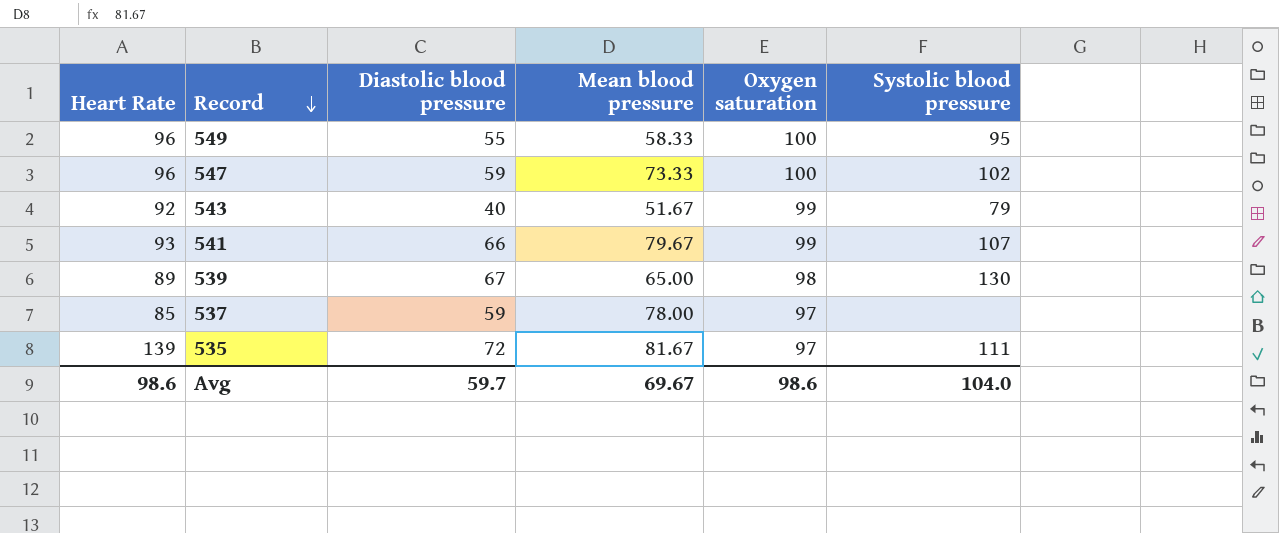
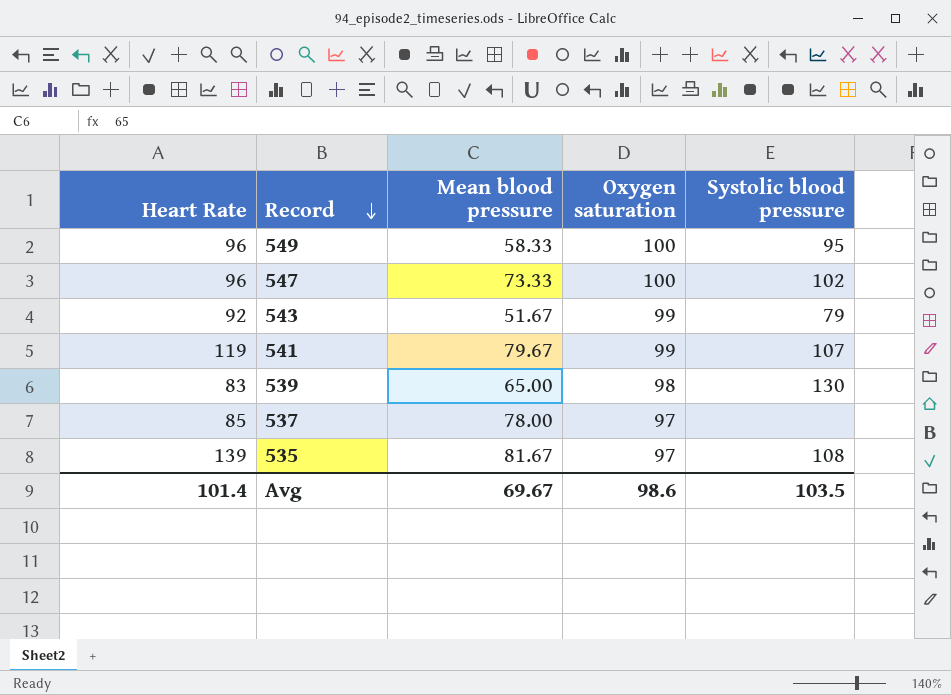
column Diastolic blood pressure | position: 3 -> none
541 | Heart Rate: 93 -> 119
539 | Heart Rate: 89 -> 83
535 | Systolic blood pressure: 111 -> 108
Avg | Heart Rate: 98.6 -> 101.4
Avg | Systolic blood pressure: 104.0 -> 103.5

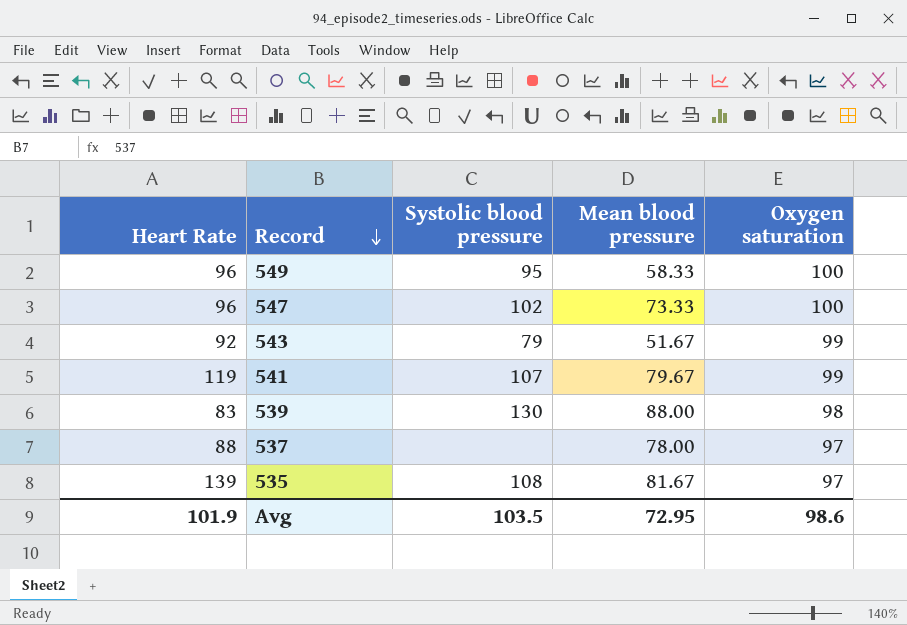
column Systolic blood pressure | position: 5 -> 3
539 | Mean blood pressure: 65.00 -> 88.00
537 | Heart Rate: 85 -> 88
Avg | Heart Rate: 101.4 -> 101.9
Avg | Mean blood pressure: 69.67 -> 72.95

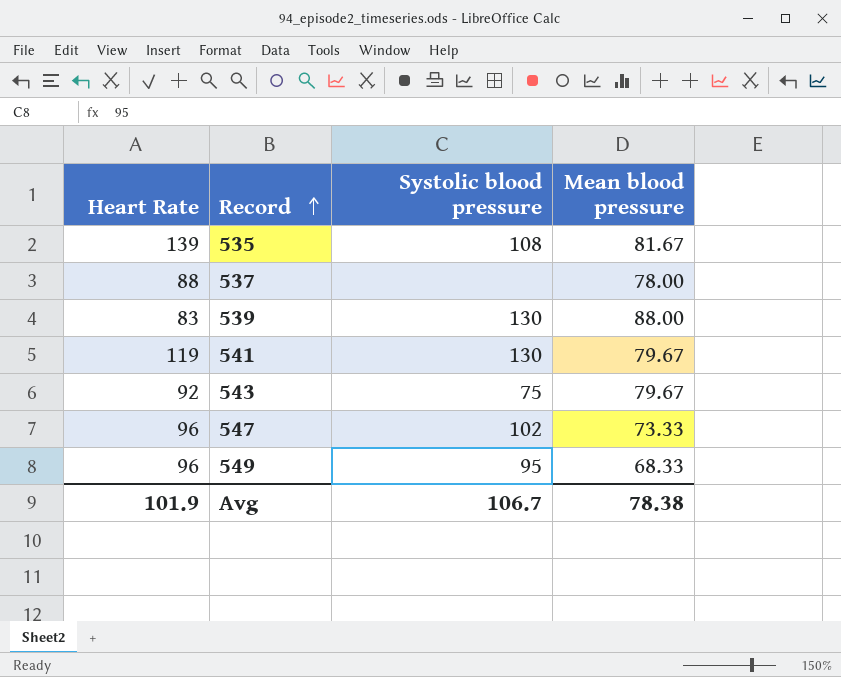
row order: Record descending -> Record ascending
column Oxygen saturation | position: 5 -> none
541 | Systolic blood pressure: 107 -> 130
543 | Systolic blood pressure: 79 -> 75
543 | Mean blood pressure: 51.67 -> 79.67
549 | Mean blood pressure: 58.33 -> 68.33
Avg | Systolic blood pressure: 103.5 -> 106.7
Avg | Mean blood pressure: 72.95 -> 78.38

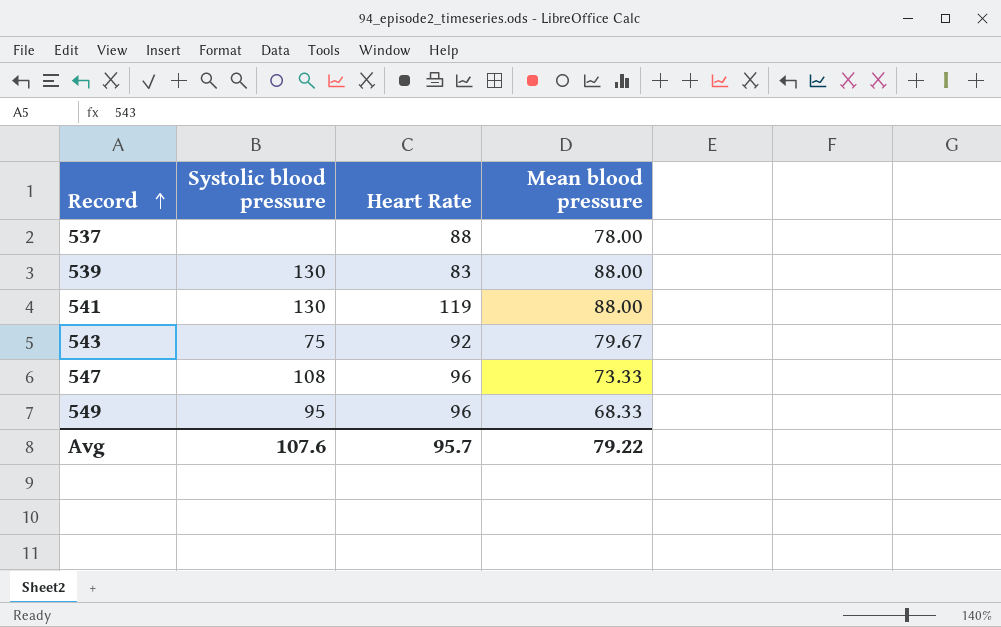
column Heart Rate | position: 1 -> 3
row 535: 139 | 108 | 81.67 -> none
541 | Mean blood pressure: 79.67 -> 88.00
547 | Systolic blood pressure: 102 -> 108
Avg | Systolic blood pressure: 106.7 -> 107.6
Avg | Heart Rate: 101.9 -> 95.7
Avg | Mean blood pressure: 78.38 -> 79.22

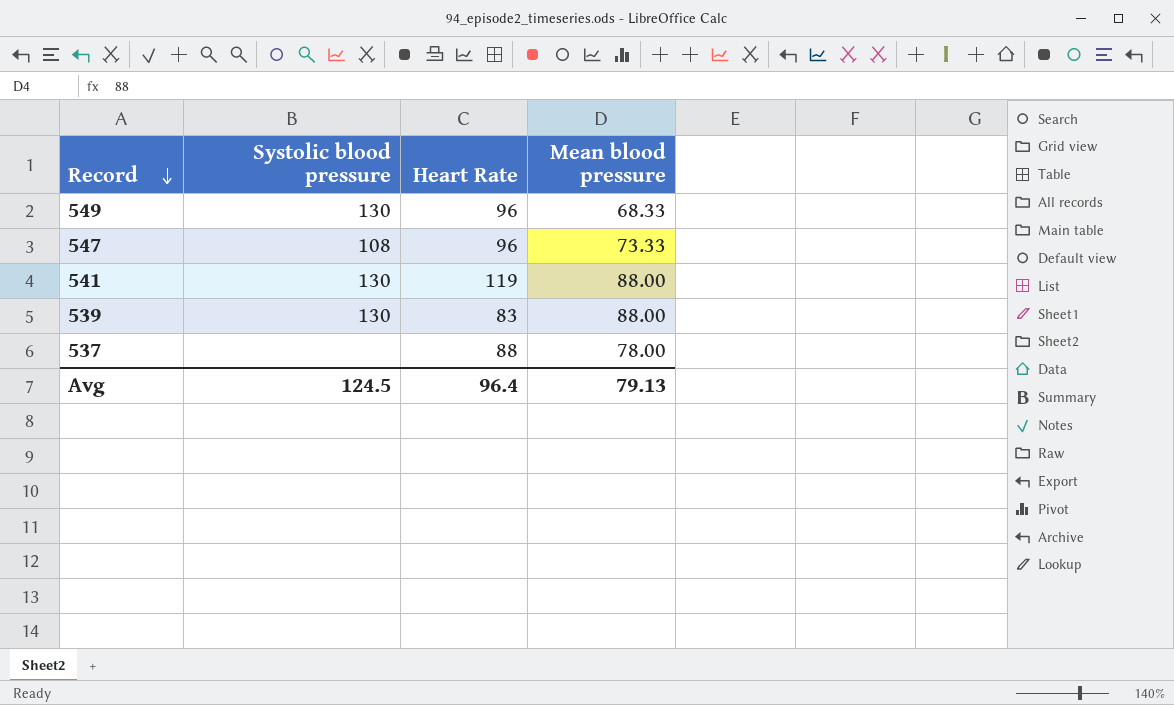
row order: Record ascending -> Record descending
row 543: 75 | 92 | 79.67 -> none
549 | Systolic blood pressure: 95 -> 130
Avg | Systolic blood pressure: 107.6 -> 124.5
Avg | Heart Rate: 95.7 -> 96.4
Avg | Mean blood pressure: 79.22 -> 79.13

